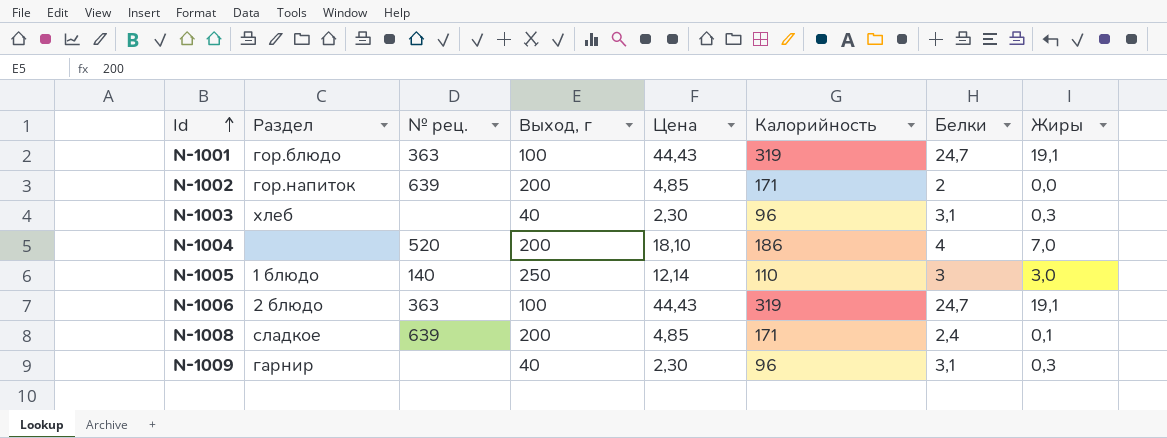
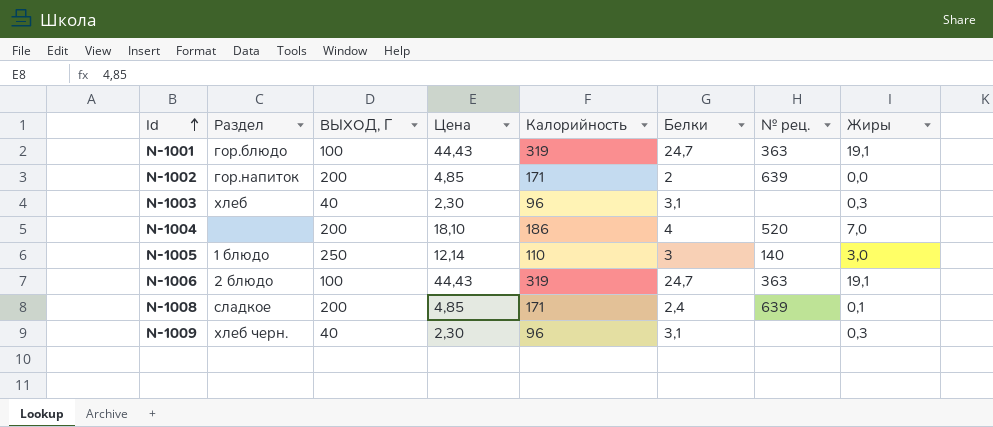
column name: Выход, г -> ВЫХОД, Г
column № рец. | position: 3 -> 7
N-1009 | Раздел: гарнир -> хлеб черн.

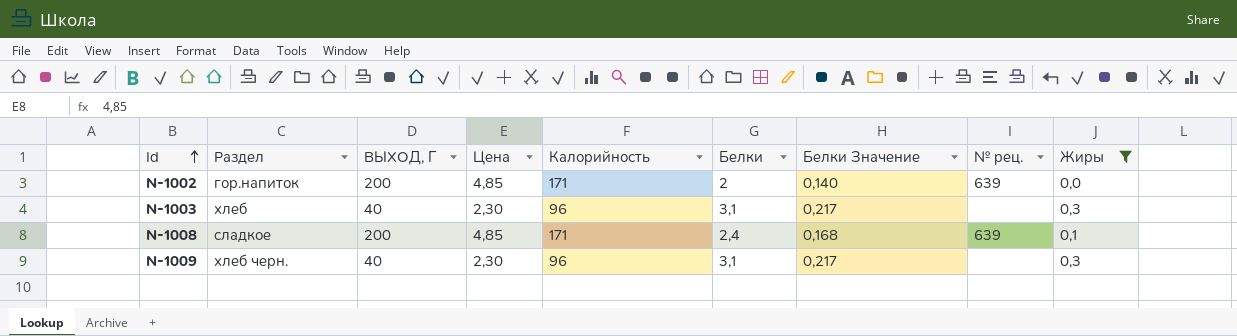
filter: none -> Жиры <= 0,3
column Белки Значение | formula: none -> [Белки] * 0,07

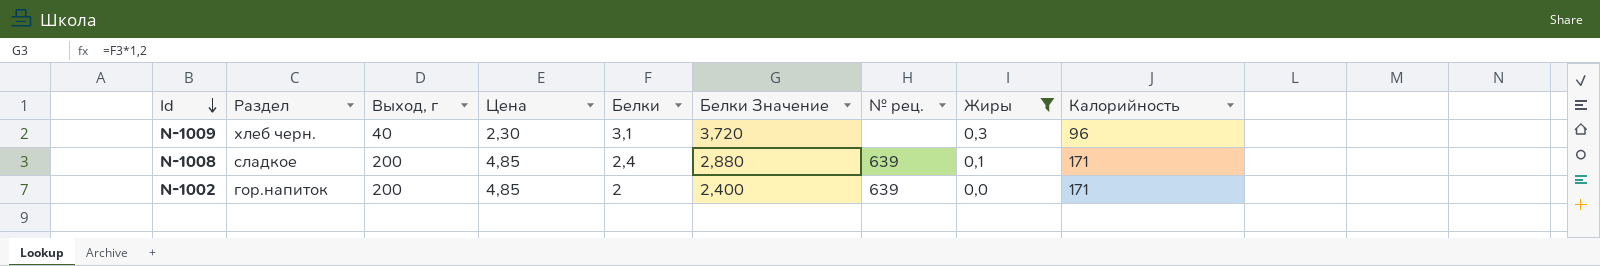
row order: Id ascending -> Id descending
column name: ВЫХОД, Г -> Выход, г
column Белки Значение | formula: [Белки] * 0,07 -> [Белки] * 1,2
column Калорийность | position: 5 -> 9
row N-1003: хлеб | 40 | 2,30 | 96 | 3,1 | 0,217 | none | 0,3 -> none

